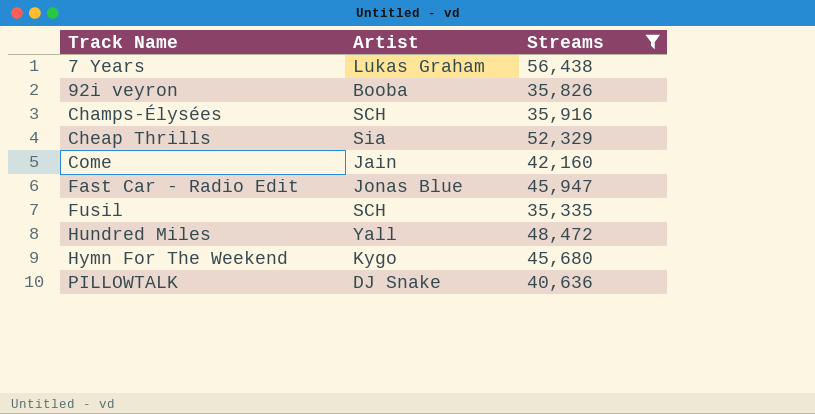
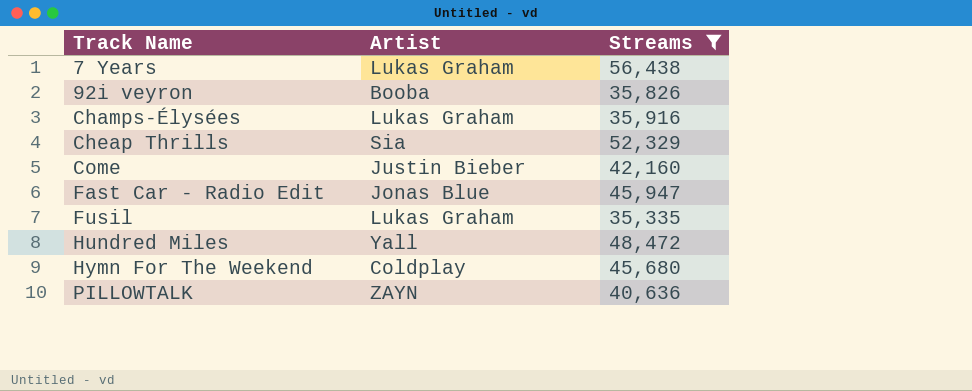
Champs-Élysées | Artist: SCH -> Lukas Graham
Come | Artist: Jain -> Justin Bieber
Fusil | Artist: SCH -> Lukas Graham
Hymn For The Weekend | Artist: Kygo -> Coldplay
PILLOWTALK | Artist: DJ Snake -> ZAYN

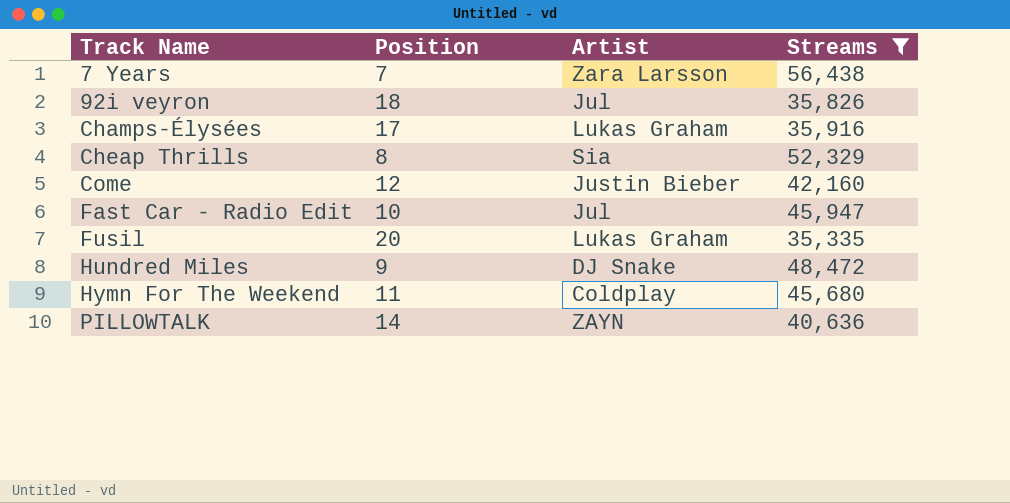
column Position | position: none -> 2
7 Years | Artist: Lukas Graham -> Zara Larsson
92i veyron | Artist: Booba -> Jul
Fast Car - Radio Edit | Artist: Jonas Blue -> Jul
Hundred Miles | Artist: Yall -> DJ Snake

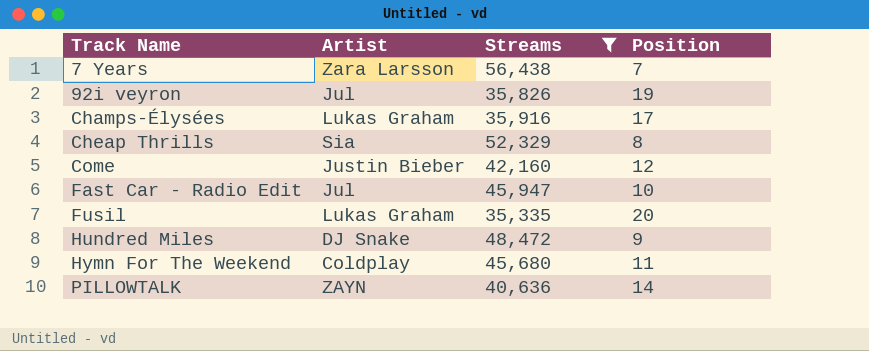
column Position | position: 2 -> 4
92i veyron | Position: 18 -> 19

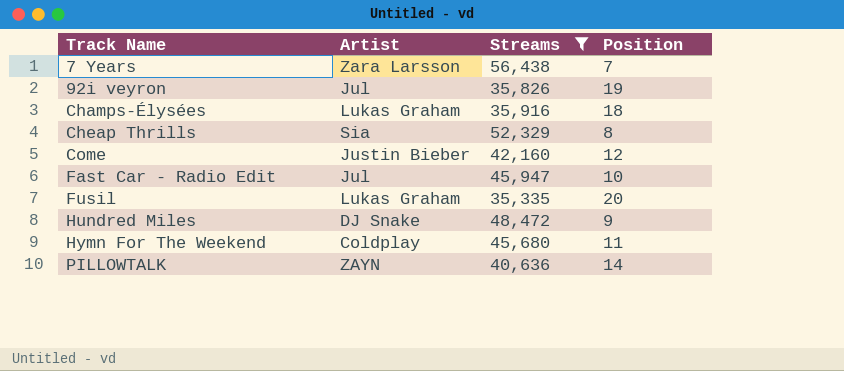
Champs-Élysées | Position: 17 -> 18

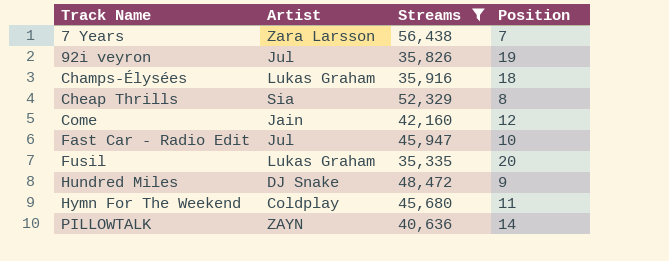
Come | Artist: Justin Bieber -> Jain

